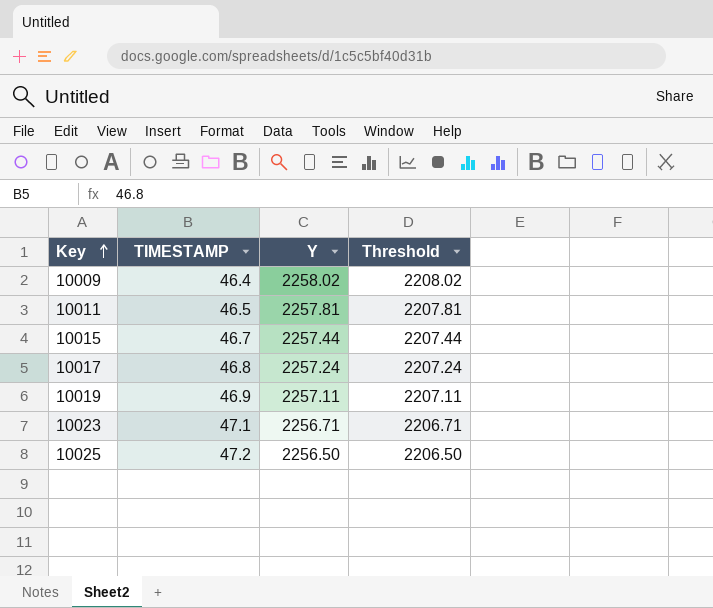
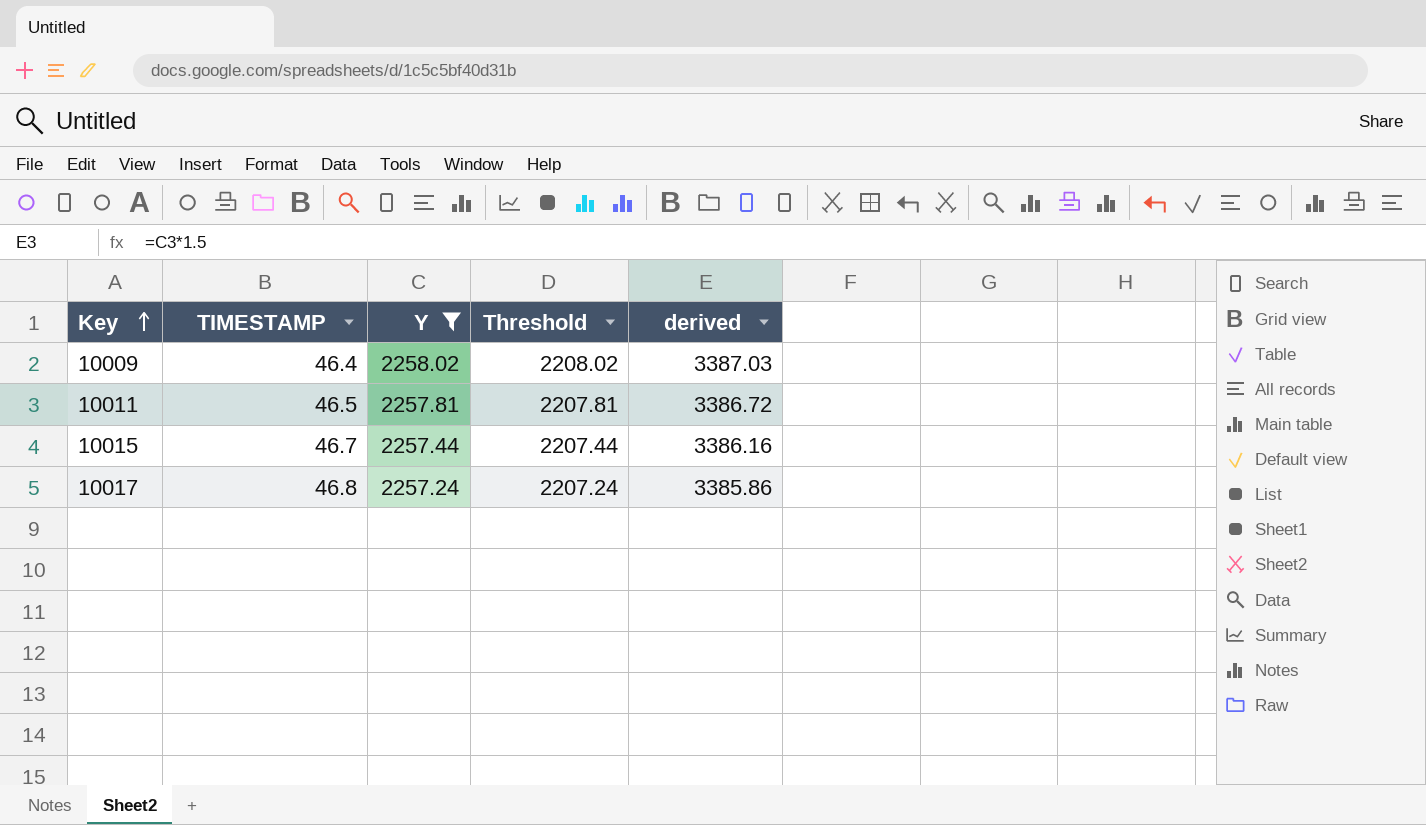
filter: none -> Y >= 2257.24
column derived | formula: none -> [Y] * 1.5

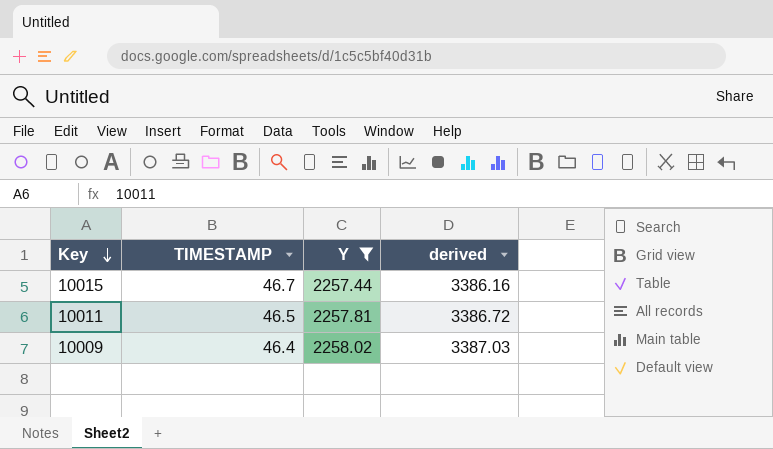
row order: Key ascending -> Key descending
column Threshold | formula: [Y] - 50 -> none
row 10017: 46.8 | 2257.24 | 2207.24 | 3385.86 -> none

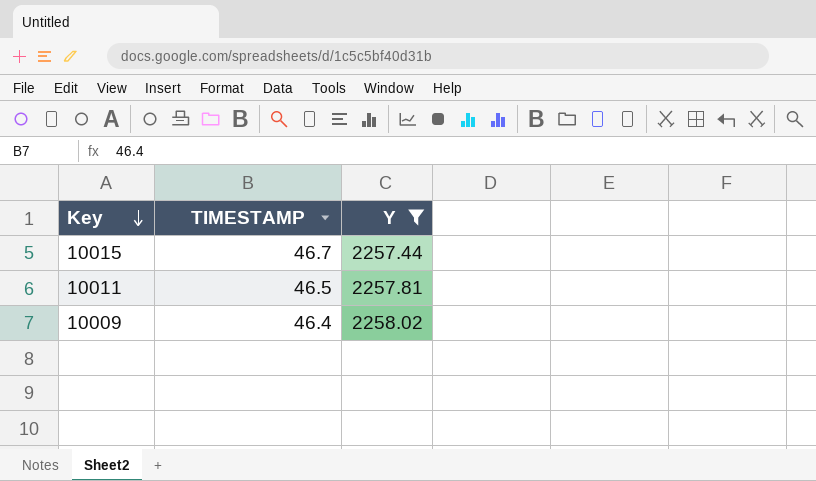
column derived | formula: [Y] * 1.5 -> none

